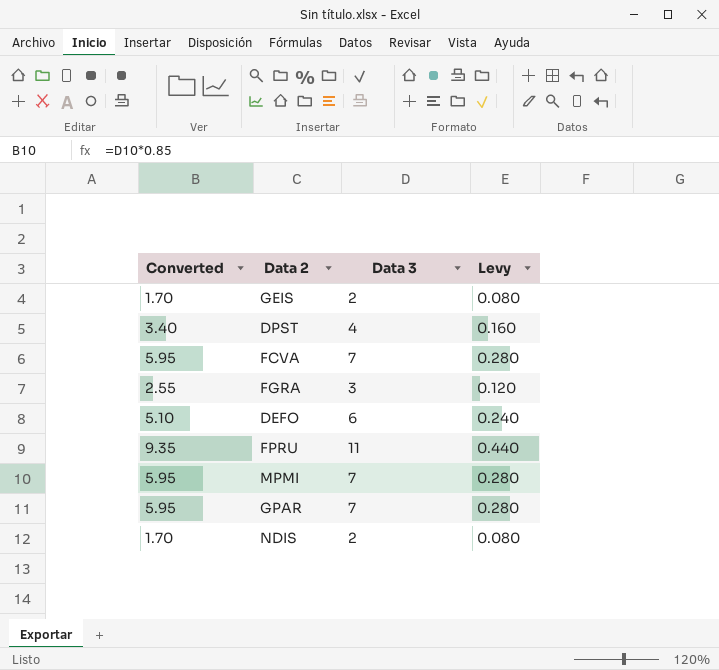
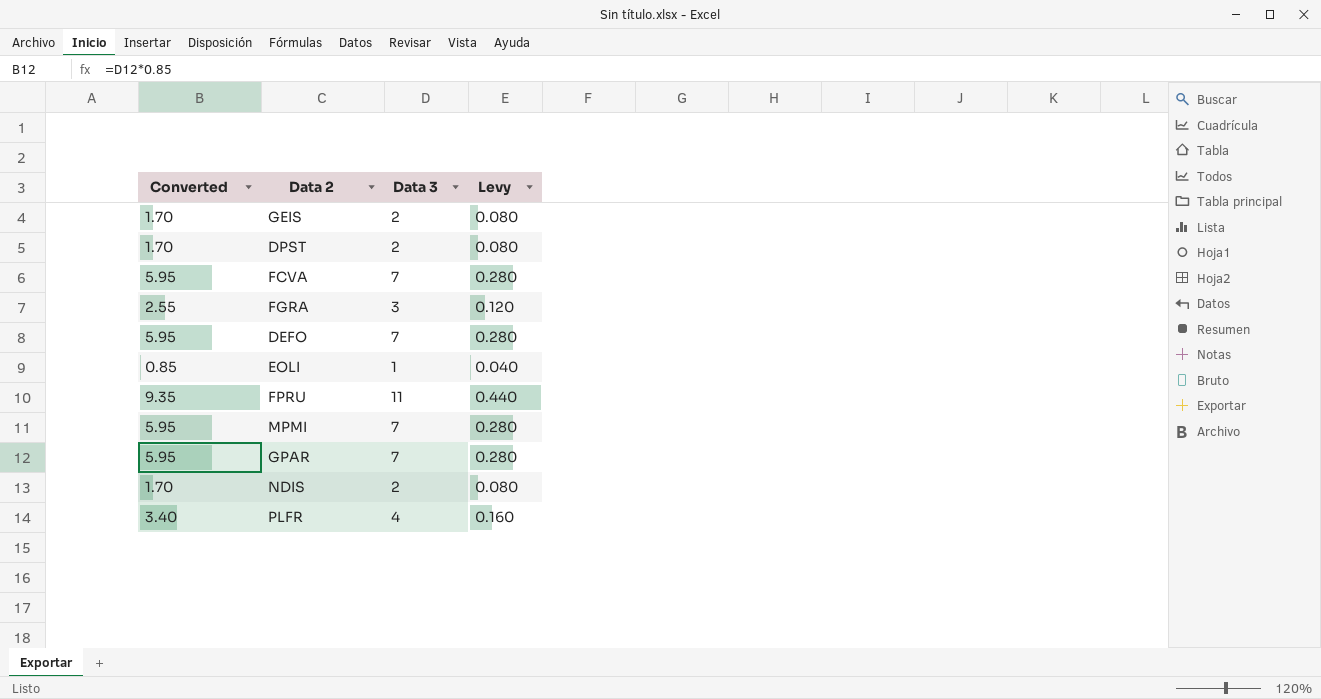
DPST | Converted: 3.40 -> 1.70
DPST | Data 3: 4 -> 2
DPST | Levy: 0.160 -> 0.080
DEFO | Converted: 5.10 -> 5.95
DEFO | Data 3: 6 -> 7
DEFO | Levy: 0.240 -> 0.280
row EOLI: none -> 0.85 | 1 | 0.040
row PLFR: none -> 3.40 | 4 | 0.160

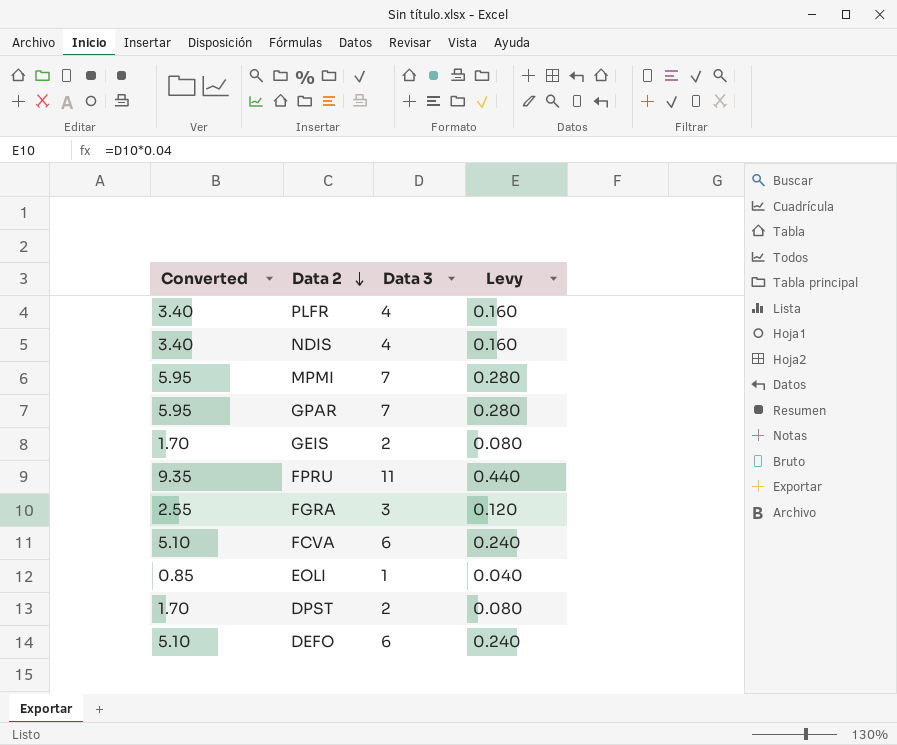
row order: none -> Data 2 descending
NDIS | Converted: 1.70 -> 3.40
NDIS | Data 3: 2 -> 4
NDIS | Levy: 0.080 -> 0.160
FCVA | Converted: 5.95 -> 5.10
FCVA | Data 3: 7 -> 6
FCVA | Levy: 0.280 -> 0.240
DEFO | Converted: 5.95 -> 5.10
DEFO | Data 3: 7 -> 6
DEFO | Levy: 0.280 -> 0.240

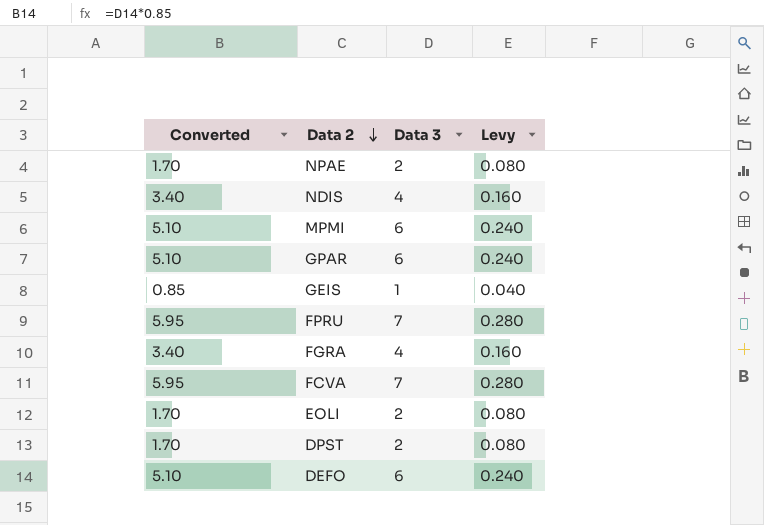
row PLFR: 3.40 | 4 | 0.160 -> none
row NPAE: none -> 1.70 | 2 | 0.080
MPMI | Converted: 5.95 -> 5.10
MPMI | Data 3: 7 -> 6
MPMI | Levy: 0.280 -> 0.240
GPAR | Converted: 5.95 -> 5.10
GPAR | Data 3: 7 -> 6
GPAR | Levy: 0.280 -> 0.240
GEIS | Converted: 1.70 -> 0.85
GEIS | Data 3: 2 -> 1
GEIS | Levy: 0.080 -> 0.040
FPRU | Converted: 9.35 -> 5.95
FPRU | Data 3: 11 -> 7
FPRU | Levy: 0.440 -> 0.280
FGRA | Converted: 2.55 -> 3.40
FGRA | Data 3: 3 -> 4
FGRA | Levy: 0.120 -> 0.160
FCVA | Converted: 5.10 -> 5.95
FCVA | Data 3: 6 -> 7
FCVA | Levy: 0.240 -> 0.280
EOLI | Converted: 0.85 -> 1.70
EOLI | Data 3: 1 -> 2
EOLI | Levy: 0.040 -> 0.080

